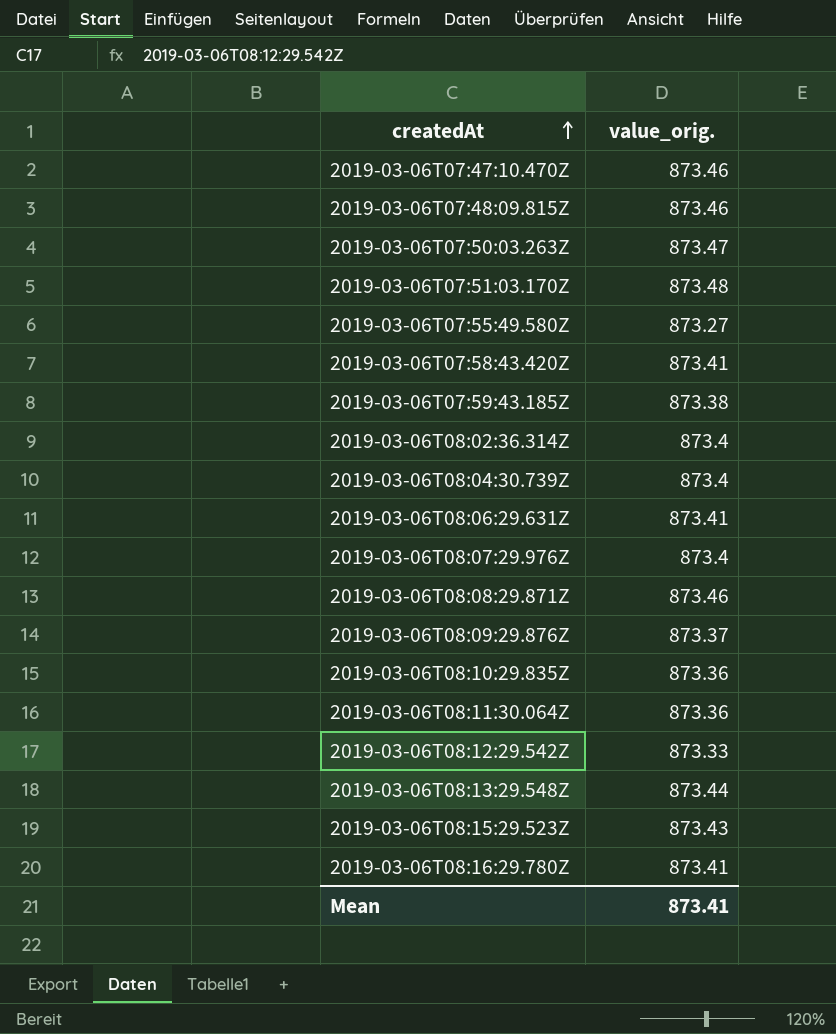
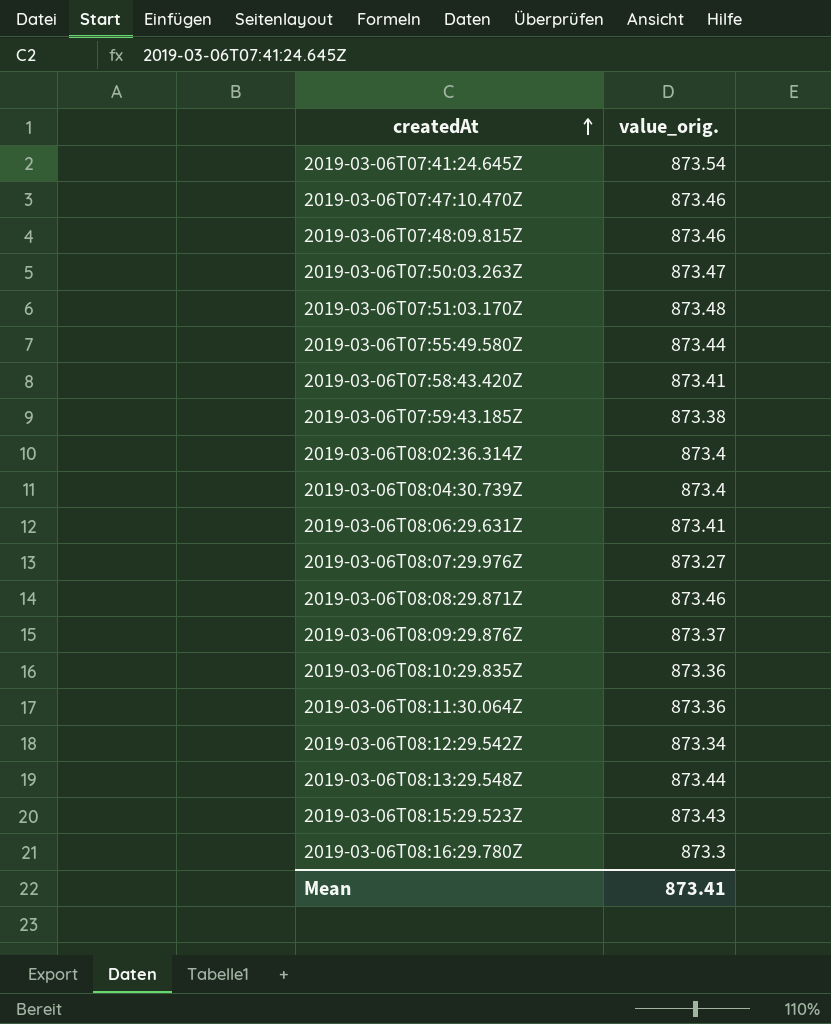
row 2019-03-06T07:41:24.645Z: none -> 873.54
2019-03-06T07:55:49.580Z | value_orig.: 873.27 -> 873.44
2019-03-06T08:07:29.976Z | value_orig.: 873.4 -> 873.27
2019-03-06T08:12:29.542Z | value_orig.: 873.33 -> 873.34
2019-03-06T08:16:29.780Z | value_orig.: 873.41 -> 873.3

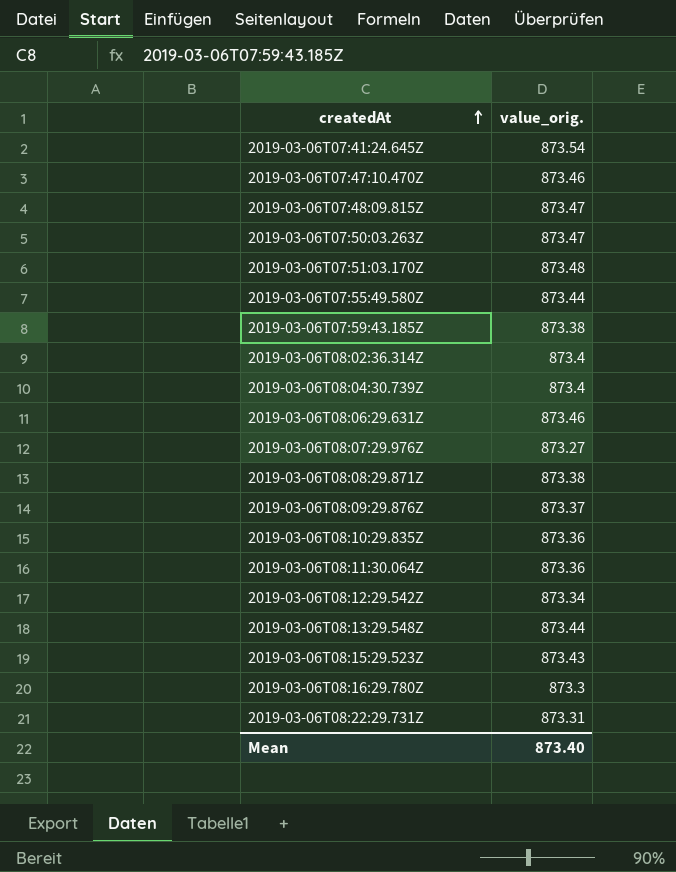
row 2019-03-06T07:58:43.420Z: 873.41 -> none
2019-03-06T07:48:09.815Z | value_orig.: 873.46 -> 873.47
2019-03-06T08:06:29.631Z | value_orig.: 873.41 -> 873.46
2019-03-06T08:08:29.871Z | value_orig.: 873.46 -> 873.38
row 2019-03-06T08:22:29.731Z: none -> 873.31
Mean | value_orig.: 873.41 -> 873.40

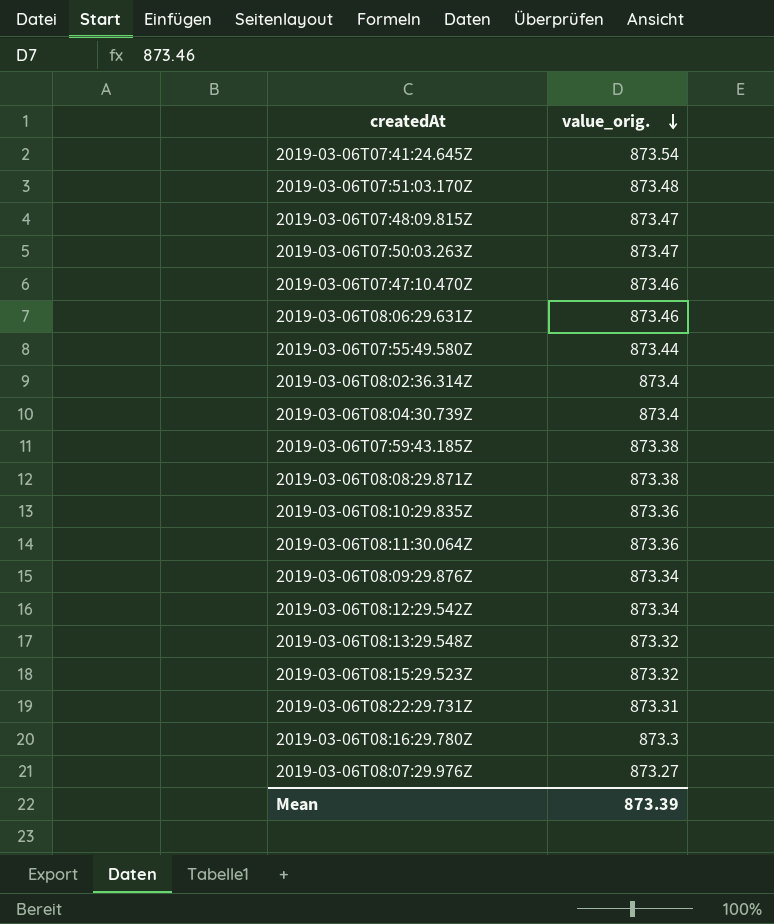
row order: createdAt ascending -> value_orig. descending
2019-03-06T08:09:29.876Z | value_orig.: 873.37 -> 873.34
2019-03-06T08:13:29.548Z | value_orig.: 873.44 -> 873.32
2019-03-06T08:15:29.523Z | value_orig.: 873.43 -> 873.32
Mean | value_orig.: 873.40 -> 873.39

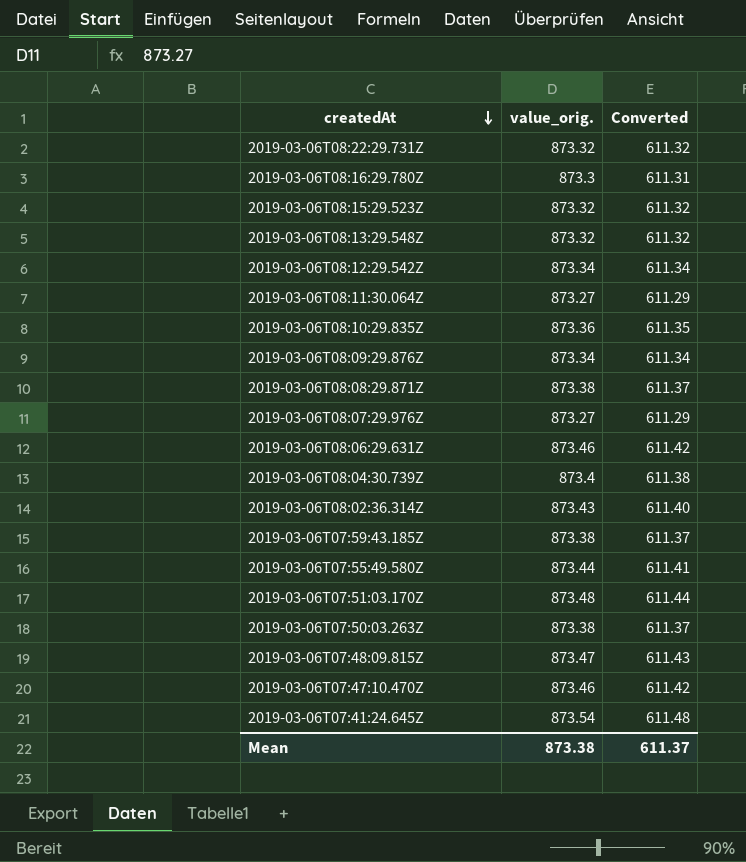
row order: value_orig. descending -> createdAt descending
column Converted | formula: none -> [value_orig.] * 0.7
2019-03-06T08:22:29.731Z | value_orig.: 873.31 -> 873.32
2019-03-06T08:11:30.064Z | value_orig.: 873.36 -> 873.27
2019-03-06T08:02:36.314Z | value_orig.: 873.4 -> 873.43
2019-03-06T07:50:03.263Z | value_orig.: 873.47 -> 873.38
Mean | value_orig.: 873.39 -> 873.38

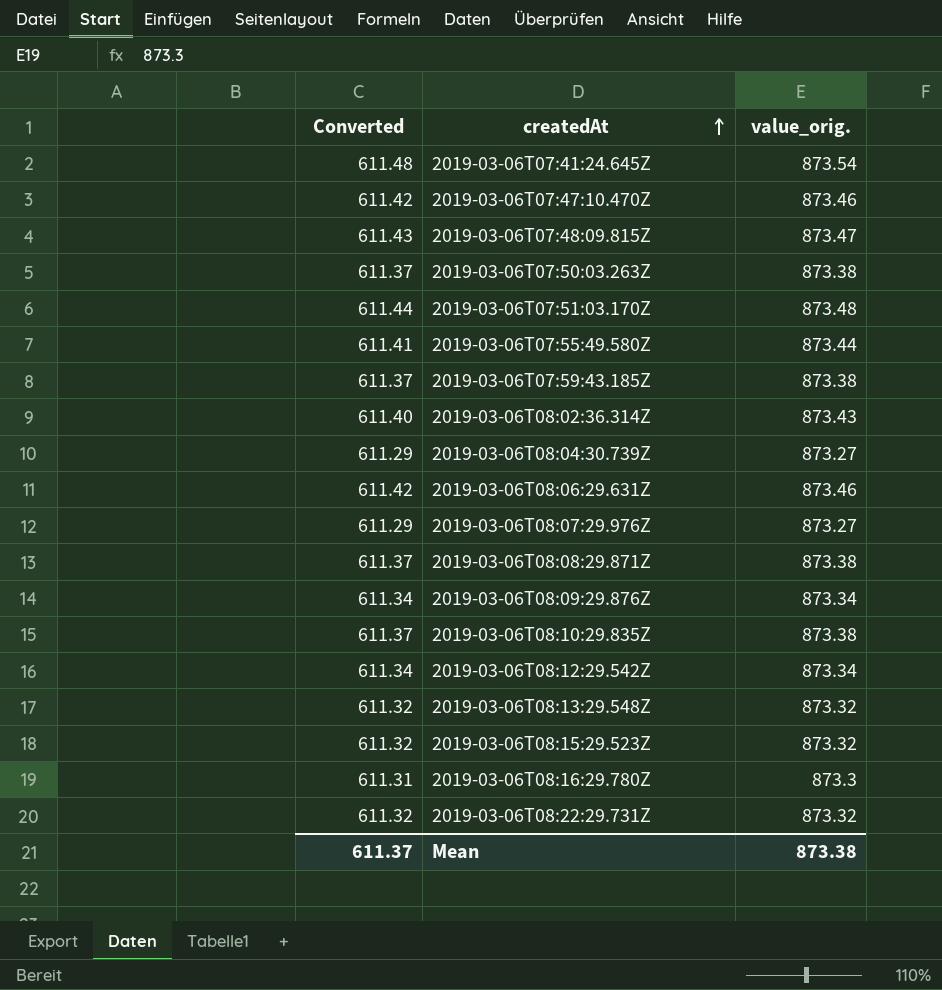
row order: createdAt descending -> createdAt ascending
column Converted | position: 3 -> 1
row 2019-03-06T08:11:30.064Z: 873.27 | 611.29 -> none
2019-03-06T08:04:30.739Z | Converted: 611.38 -> 611.29
2019-03-06T08:04:30.739Z | value_orig.: 873.4 -> 873.27
2019-03-06T08:10:29.835Z | Converted: 611.35 -> 611.37
2019-03-06T08:10:29.835Z | value_orig.: 873.36 -> 873.38

